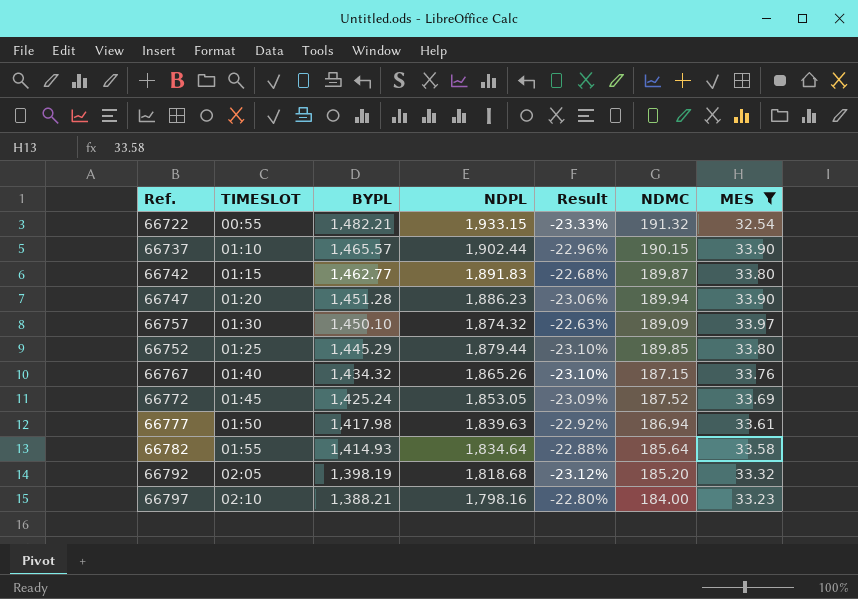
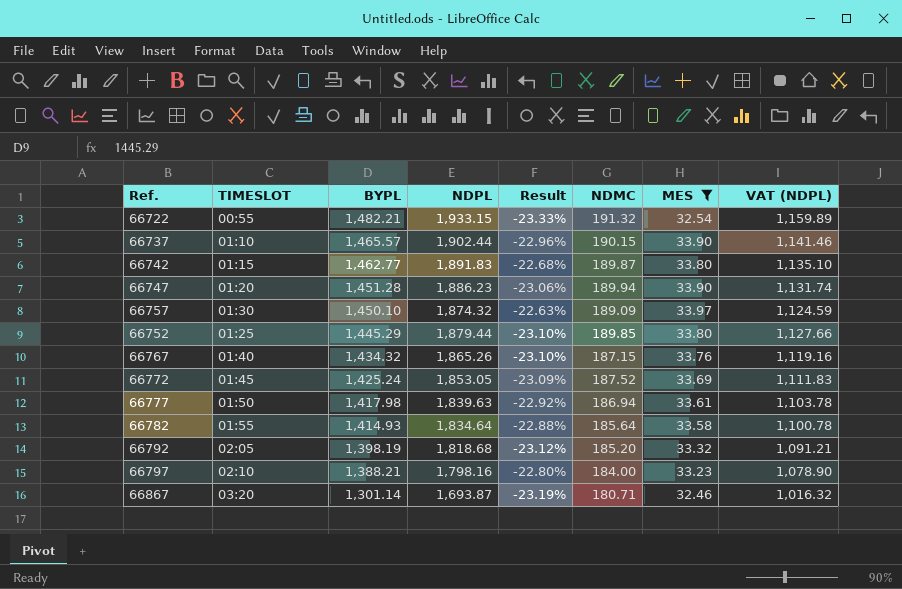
column VAT (NDPL) | formula: none -> [NDPL] * 0.6
row 66867: none -> 03:20 | 1,301.14 | 1,693.87 | -23.19% | 180.71 | 32.46 | 1,016.32

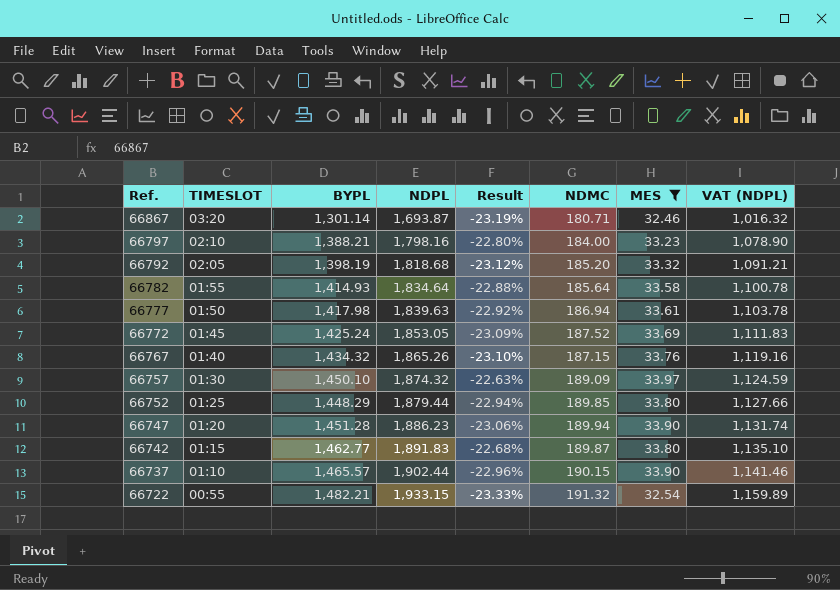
row order: BYPL descending -> Ref. descending
66752 | BYPL: 1,445.29 -> 1,448.29
66752 | Result: -23.10% -> -22.94%

